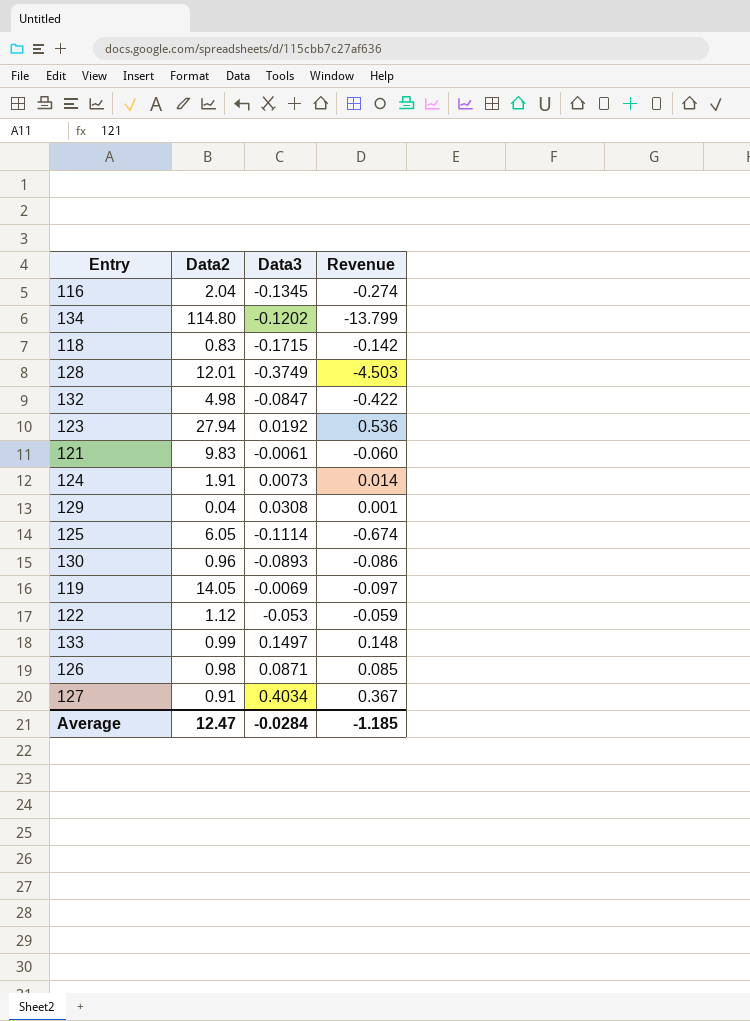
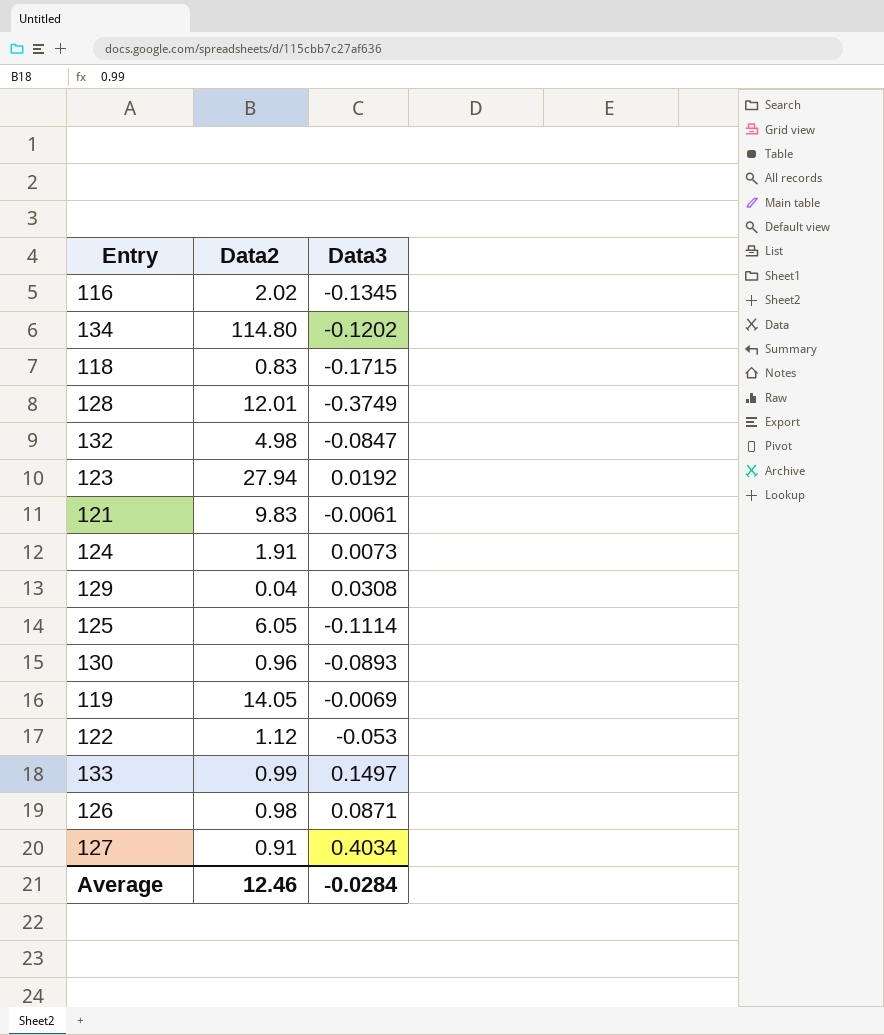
column Revenue | formula: [Data2] * [Data3] -> none
116 | Data2: 2.04 -> 2.02
Average | Data2: 12.47 -> 12.46

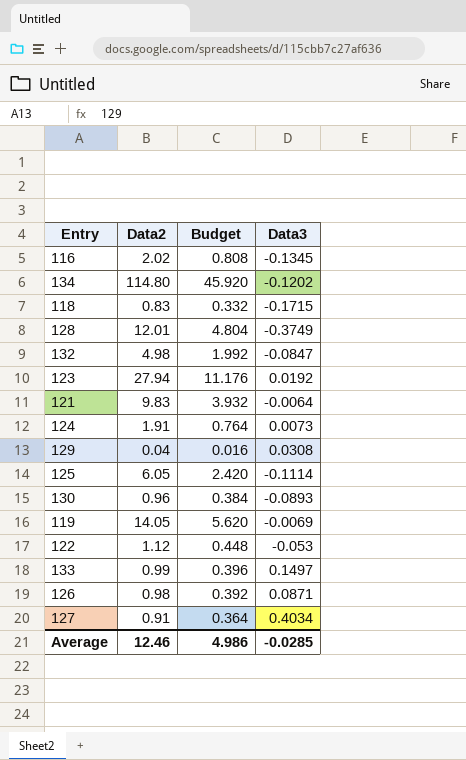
column Budget | formula: none -> [Data2] * 0.4
121 | Data3: -0.0061 -> -0.0064
Average | Data3: -0.0284 -> -0.0285

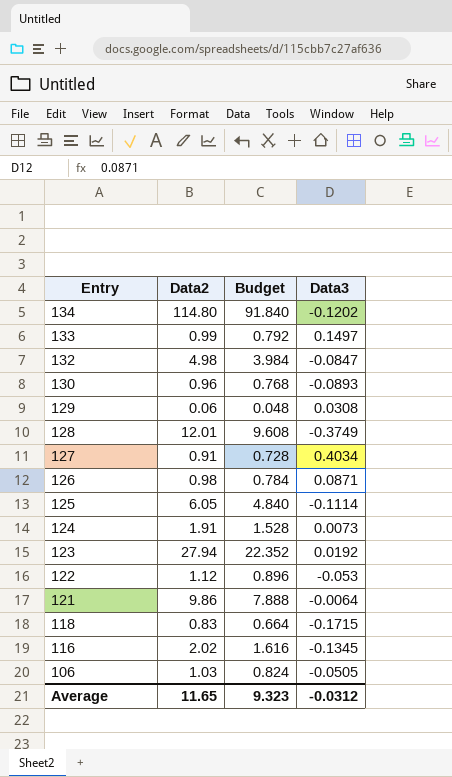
row order: none -> Entry descending
column Budget | formula: [Data2] * 0.4 -> [Data2] * 0.8
row 119: 14.05 | 5.620 | -0.0069 -> none
129 | Data2: 0.04 -> 0.06
121 | Data2: 9.83 -> 9.86
row 106: none -> 1.03 | 0.824 | -0.0505
Average | Data2: 12.46 -> 11.65
Average | Budget: 4.986 -> 9.323
Average | Data3: -0.0285 -> -0.0312

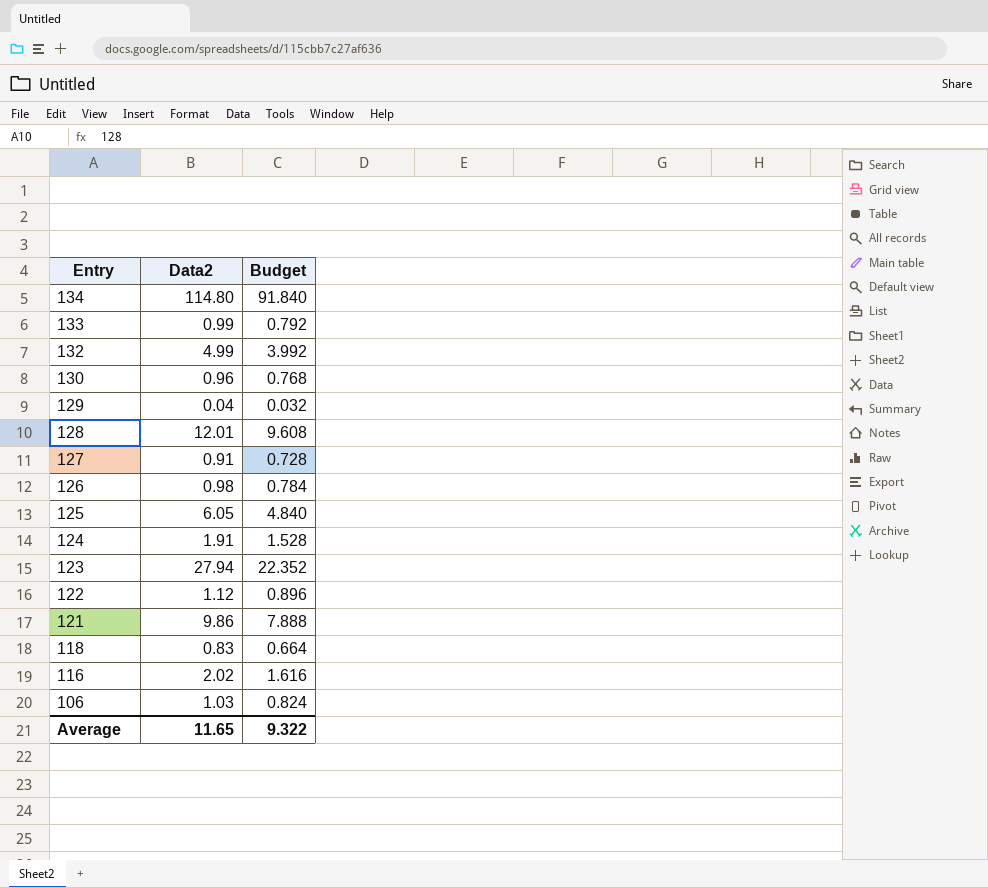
column Data3 | position: 4 -> none
132 | Data2: 4.98 -> 4.99
132 | Budget: 3.984 -> 3.992
129 | Data2: 0.06 -> 0.04
129 | Budget: 0.048 -> 0.032
Average | Budget: 9.323 -> 9.322

